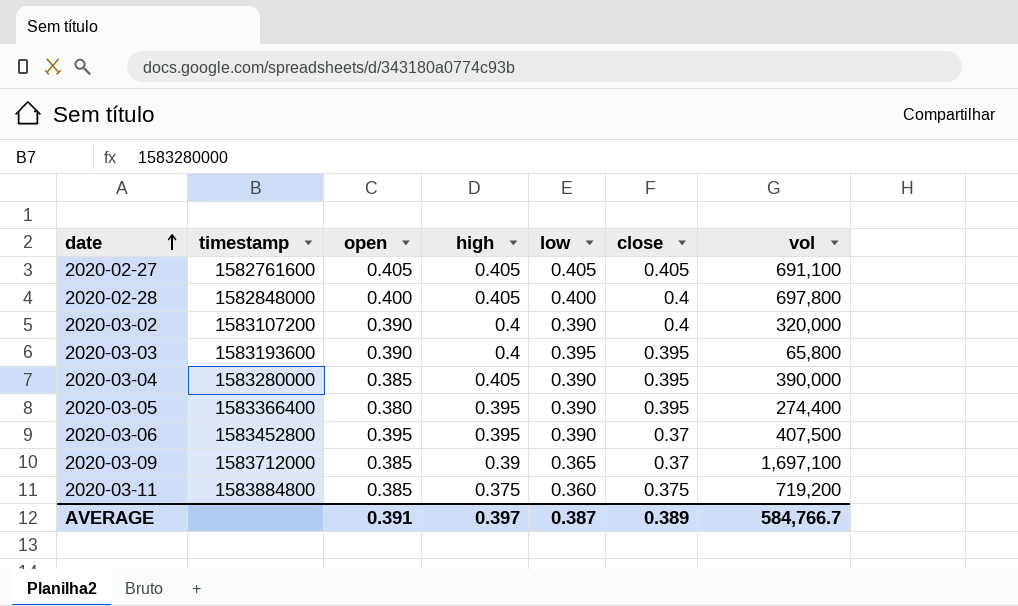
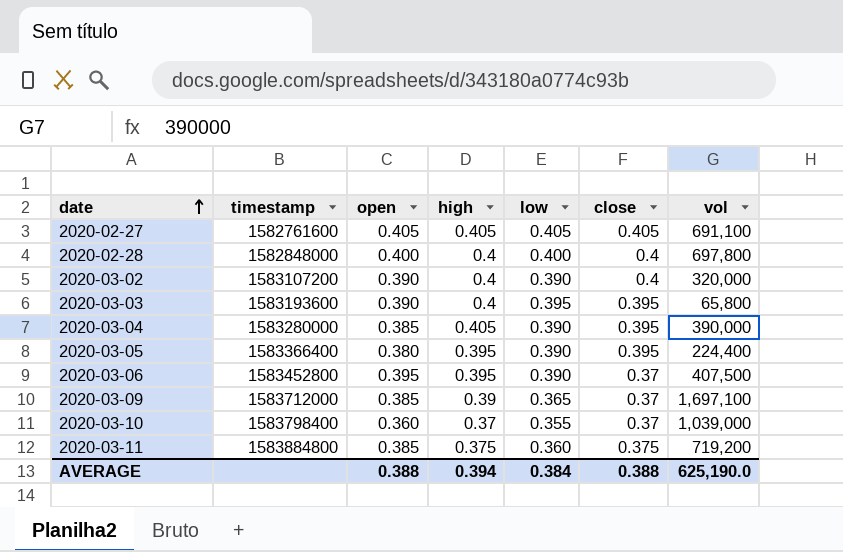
2020-02-28 | high: 0.405 -> 0.4
2020-03-05 | vol: 274,400 -> 224,400
row 2020-03-10: none -> 1583798400 | 0.360 | 0.37 | 0.355 | 0.37 | 1,039,000
AVERAGE | open: 0.391 -> 0.388
AVERAGE | high: 0.397 -> 0.394
AVERAGE | low: 0.387 -> 0.384
AVERAGE | close: 0.389 -> 0.388
AVERAGE | vol: 584,766.7 -> 625,190.0

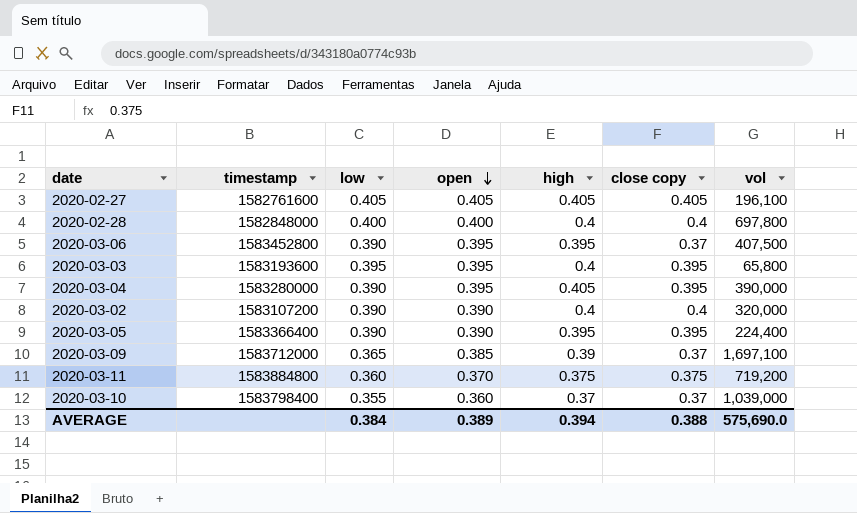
row order: date ascending -> open descending
column low | position: 5 -> 3
column name: close -> close copy
2020-02-27 | vol: 691,100 -> 196,100
2020-03-03 | open: 0.390 -> 0.395
2020-03-04 | open: 0.385 -> 0.395
2020-03-05 | open: 0.380 -> 0.390
2020-03-11 | open: 0.385 -> 0.370
AVERAGE | open: 0.388 -> 0.389
AVERAGE | vol: 625,190.0 -> 575,690.0

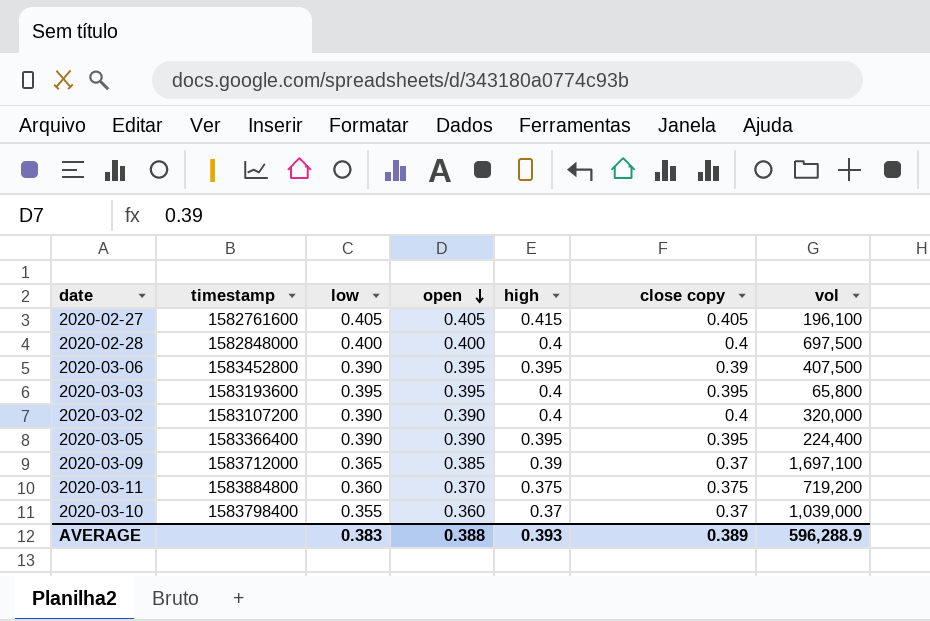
row 2020-03-04: 1583280000 | 0.390 | 0.395 | 0.405 | 0.395 | 390,000 -> none
2020-02-27 | high: 0.405 -> 0.415
2020-02-28 | vol: 697,800 -> 697,500
2020-03-06 | close copy: 0.37 -> 0.39
AVERAGE | low: 0.384 -> 0.383
AVERAGE | open: 0.389 -> 0.388
AVERAGE | high: 0.394 -> 0.393
AVERAGE | close copy: 0.388 -> 0.389
AVERAGE | vol: 575,690.0 -> 596,288.9

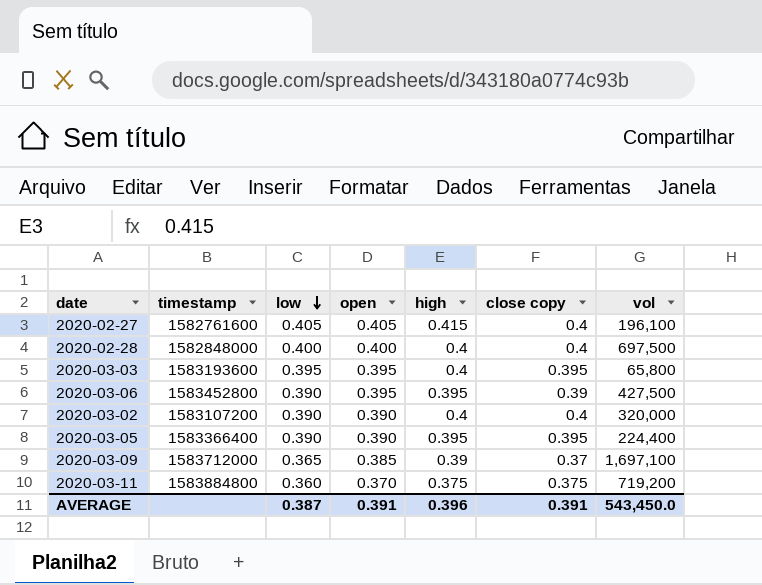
row order: open descending -> low descending
row 2020-03-10: 1583798400 | 0.355 | 0.360 | 0.37 | 0.37 | 1,039,000 -> none
2020-02-27 | close copy: 0.405 -> 0.4
2020-03-06 | vol: 407,500 -> 427,500
AVERAGE | low: 0.383 -> 0.387
AVERAGE | open: 0.388 -> 0.391
AVERAGE | high: 0.393 -> 0.396
AVERAGE | close copy: 0.389 -> 0.391
AVERAGE | vol: 596,288.9 -> 543,450.0

